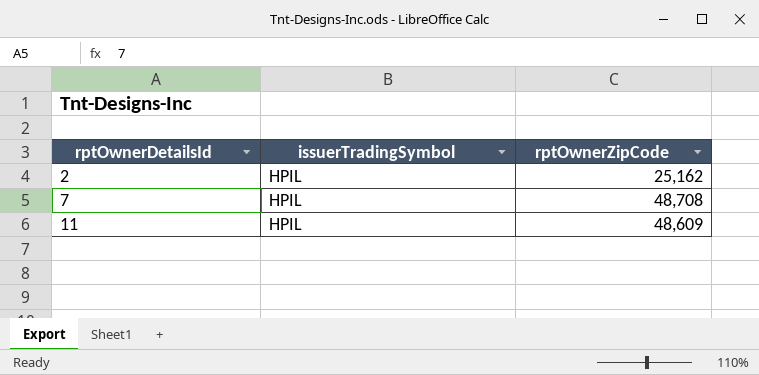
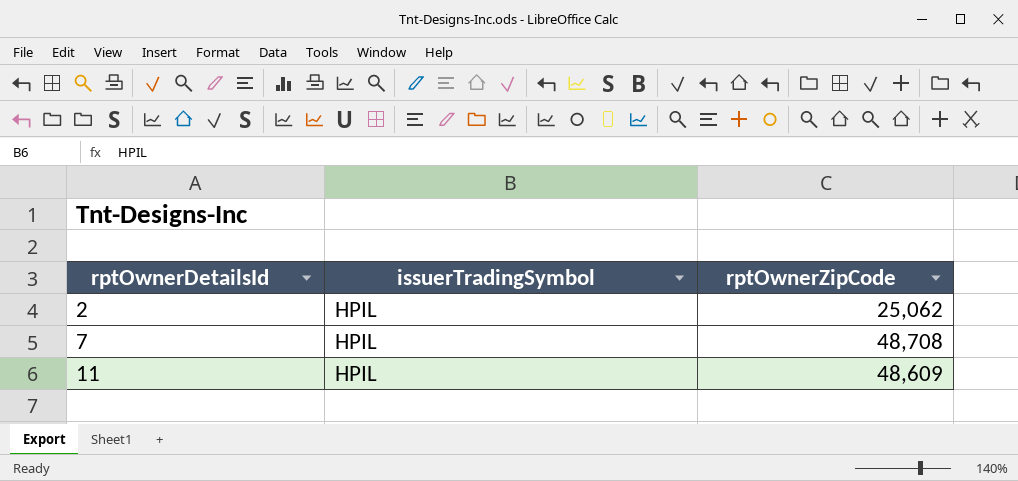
2 | rptOwnerZipCode: 25,162 -> 25,062

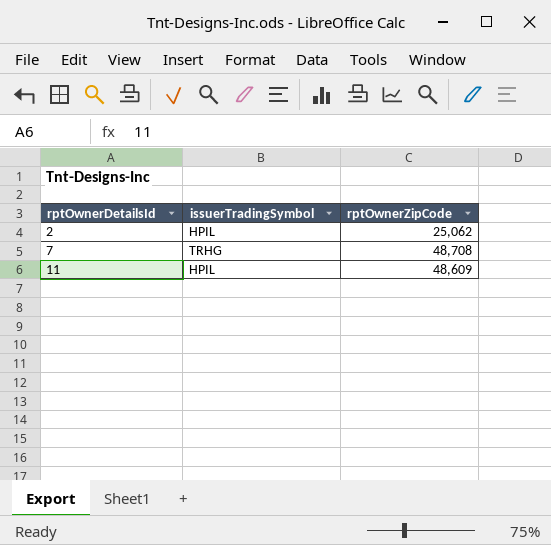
7 | issuerTradingSymbol: HPIL -> TRHG

